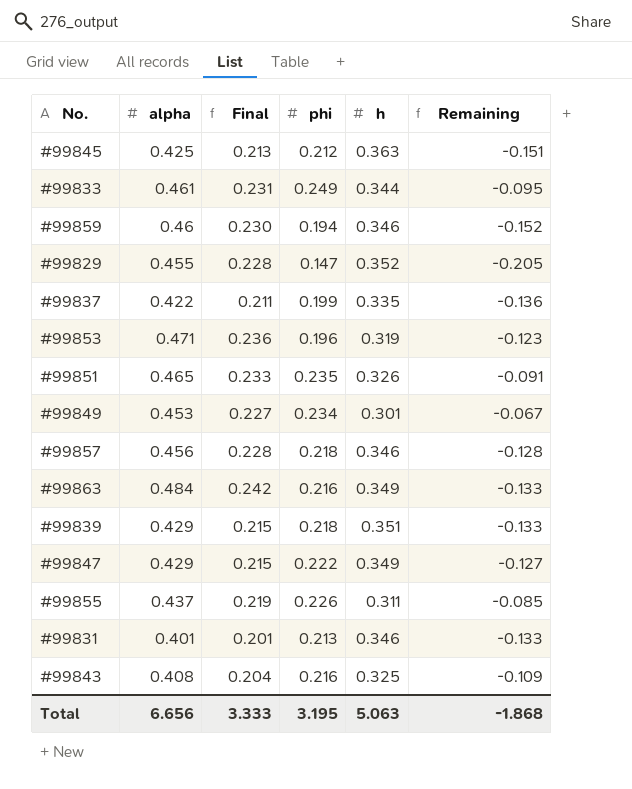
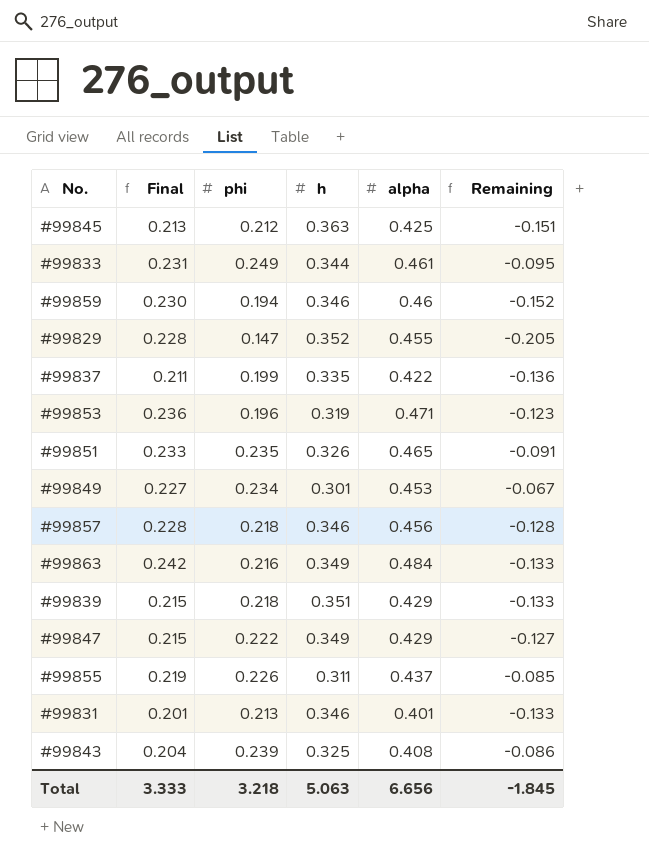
column alpha | position: 2 -> 5
#99843 | phi: 0.216 -> 0.239
#99843 | Remaining: -0.109 -> -0.086
Total | phi: 3.195 -> 3.218
Total | Remaining: -1.868 -> -1.845

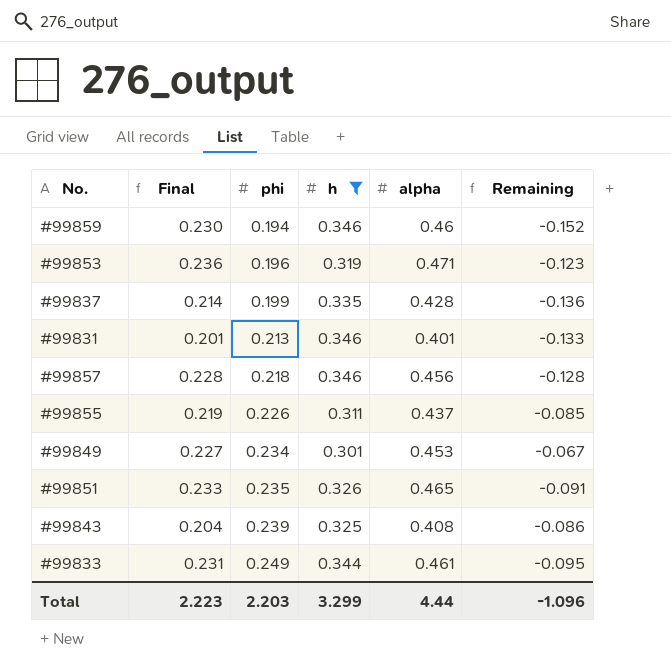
filter: none -> h <= 0.346
row order: none -> phi ascending
#99837 | Final: 0.211 -> 0.214
#99837 | alpha: 0.422 -> 0.428
Total | Final: 3.333 -> 2.223
Total | phi: 3.218 -> 2.203
Total | h: 5.063 -> 3.299
Total | alpha: 6.656 -> 4.44
Total | Remaining: -1.845 -> -1.096

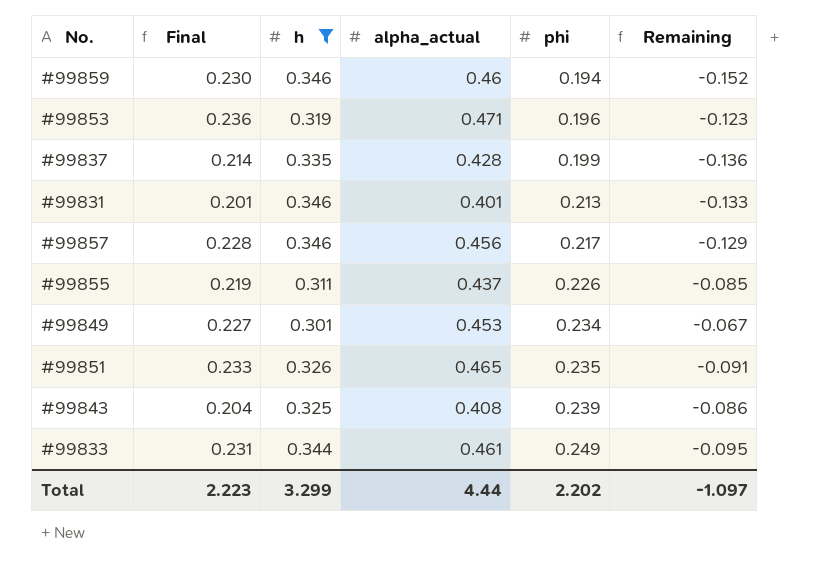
column name: alpha -> alpha_actual
column phi | position: 3 -> 5
#99857 | phi: 0.218 -> 0.217
#99857 | Remaining: -0.128 -> -0.129
Total | phi: 2.203 -> 2.202
Total | Remaining: -1.096 -> -1.097

